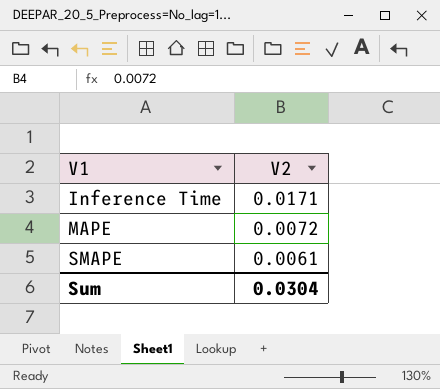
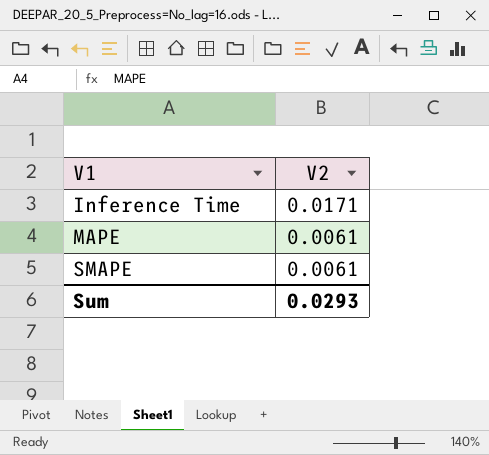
MAPE | V2: 0.0072 -> 0.0061
Sum | V2: 0.0304 -> 0.0293

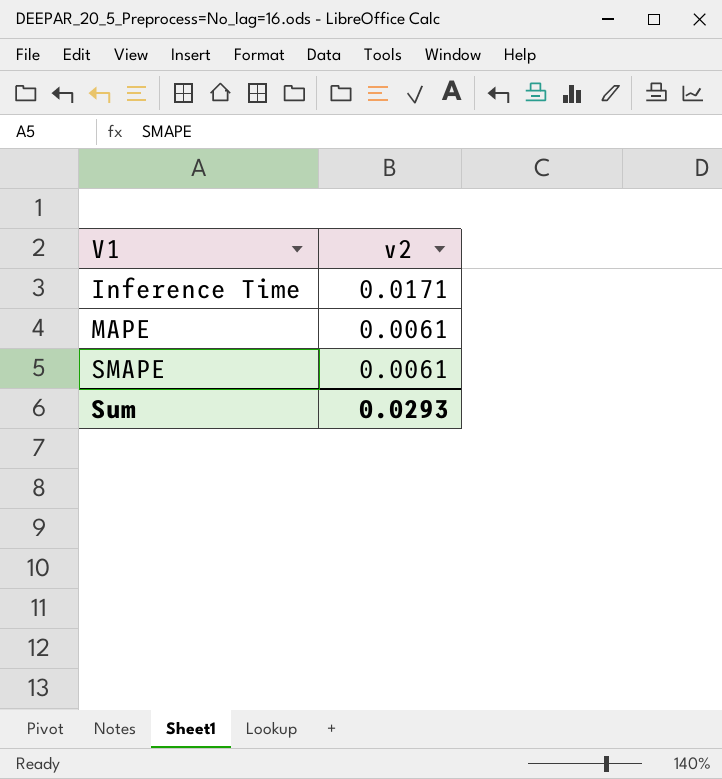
column name: V2 -> v2

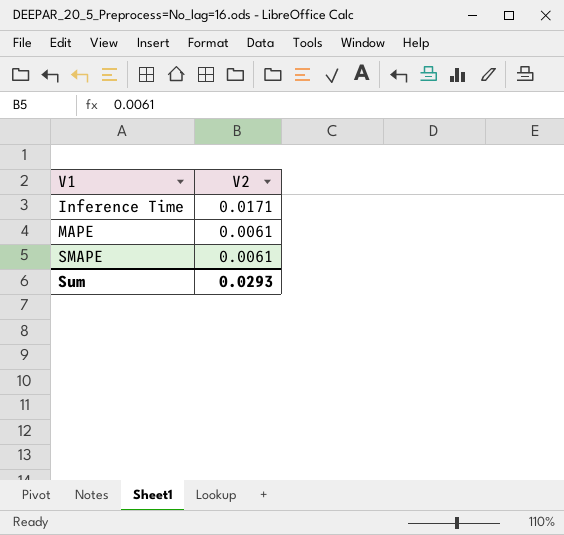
column name: v2 -> V2

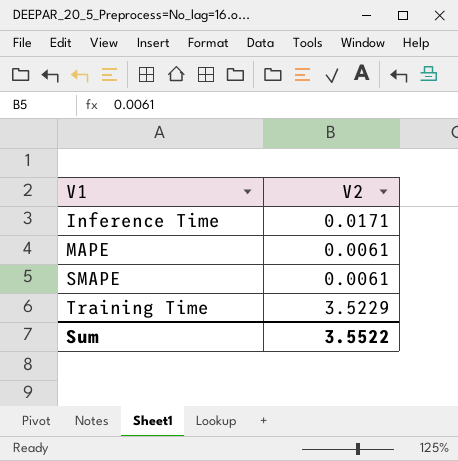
row Training Time: none -> 3.5229
Sum | V2: 0.0293 -> 3.5522

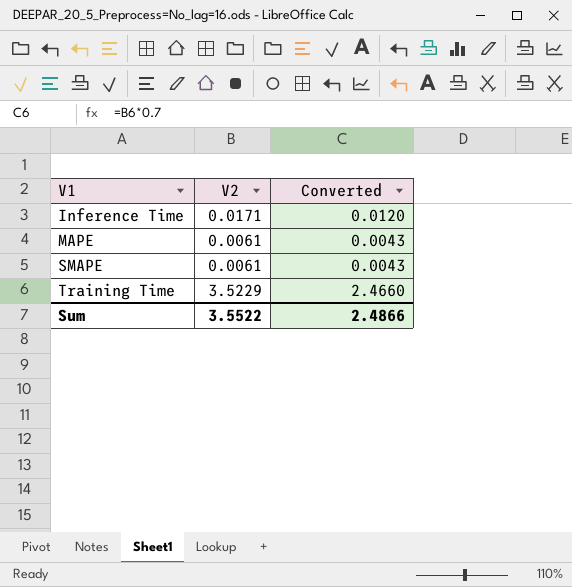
column Converted | formula: none -> [V2] * 0.7

